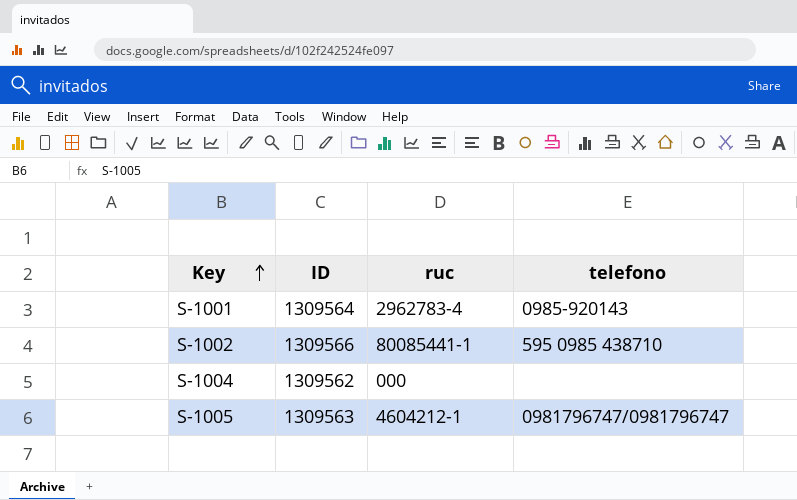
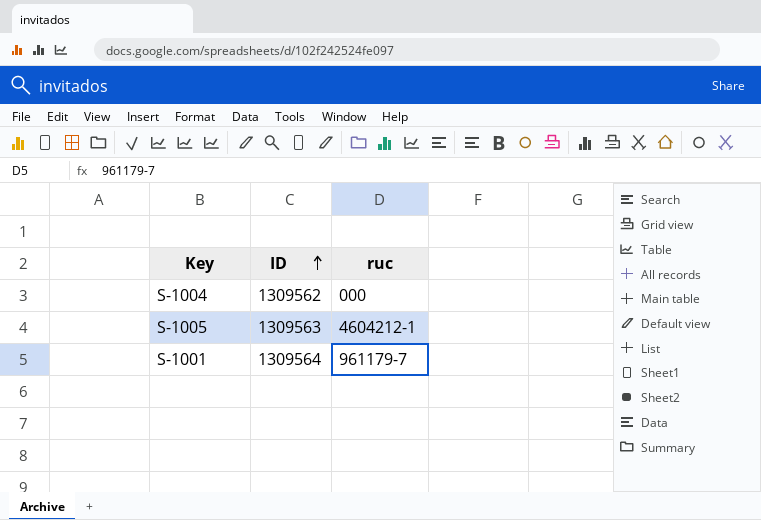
row order: Key ascending -> ID ascending
column telefono | position: 4 -> none
row S-1002: 1309566 | 80085441-1 | 595 0985 438710 -> none
S-1001 | ruc: 2962783-4 -> 961179-7

